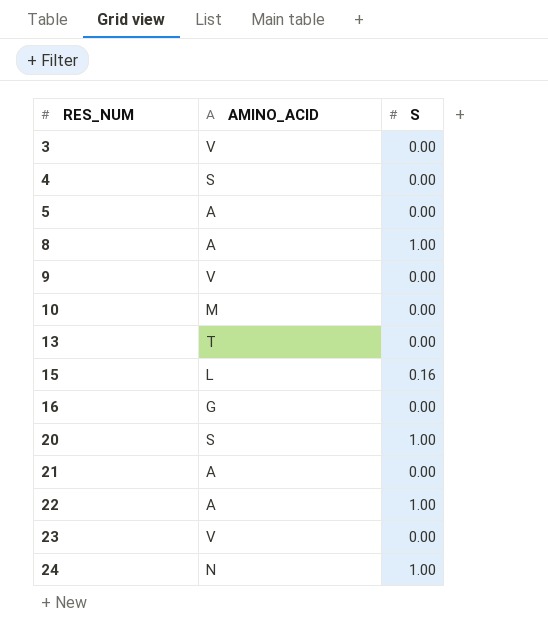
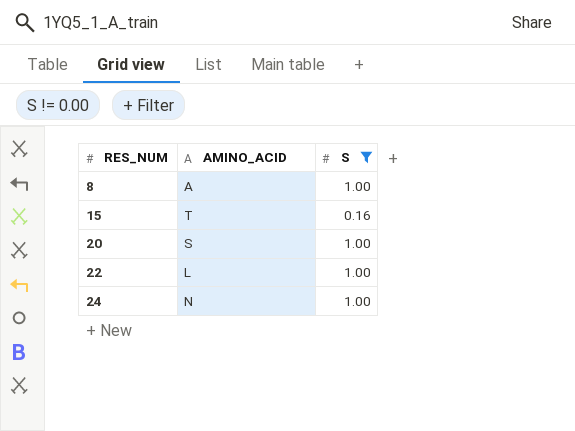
filter: none -> S != 0.00
15 | AMINO_ACID: L -> T
22 | AMINO_ACID: A -> L

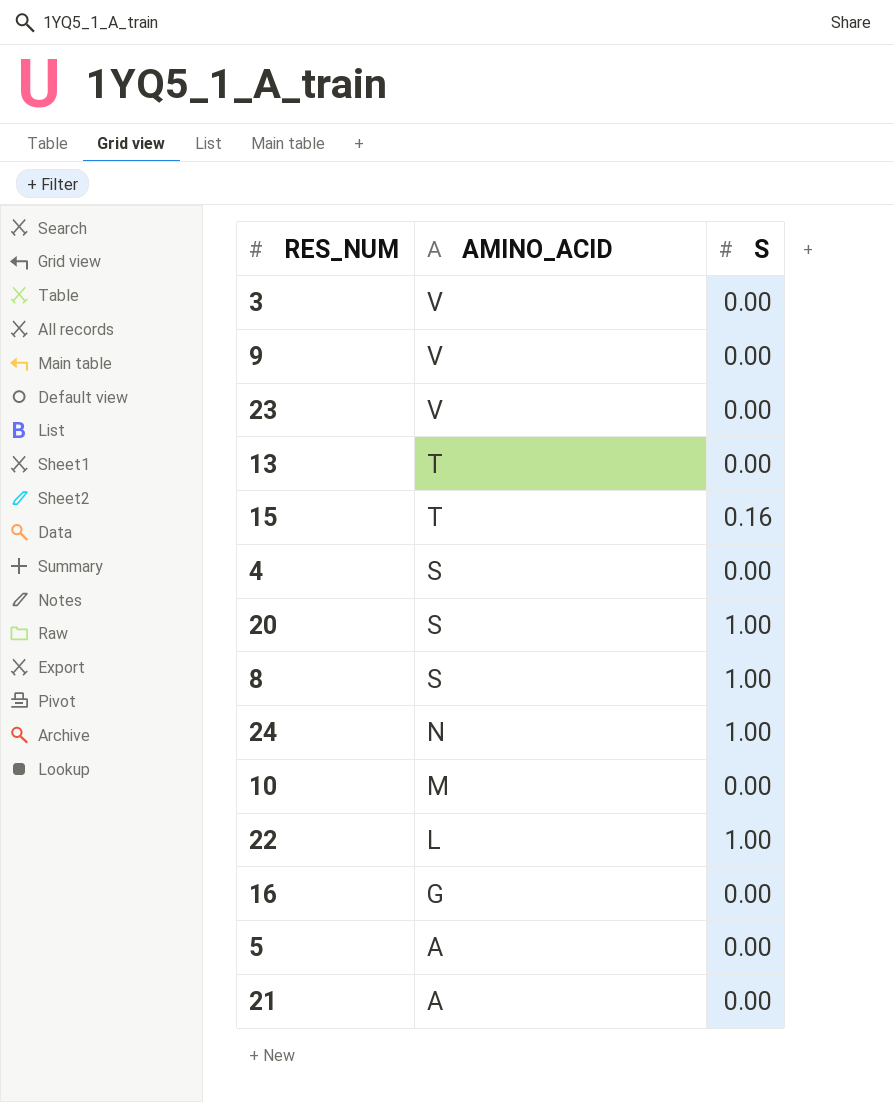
filter: S != 0.00 -> none
row order: RES_NUM ascending -> AMINO_ACID descending
8 | AMINO_ACID: A -> S

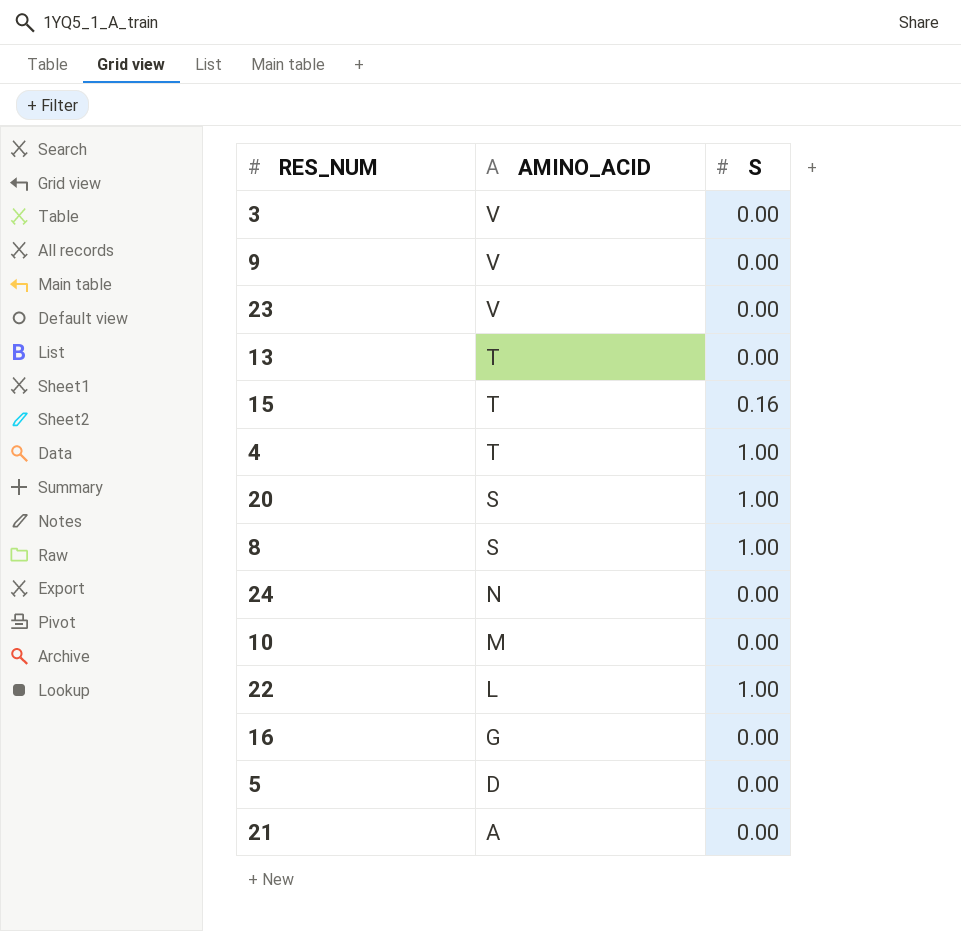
4 | AMINO_ACID: S -> T
4 | S: 0.00 -> 1.00
24 | S: 1.00 -> 0.00
5 | AMINO_ACID: A -> D

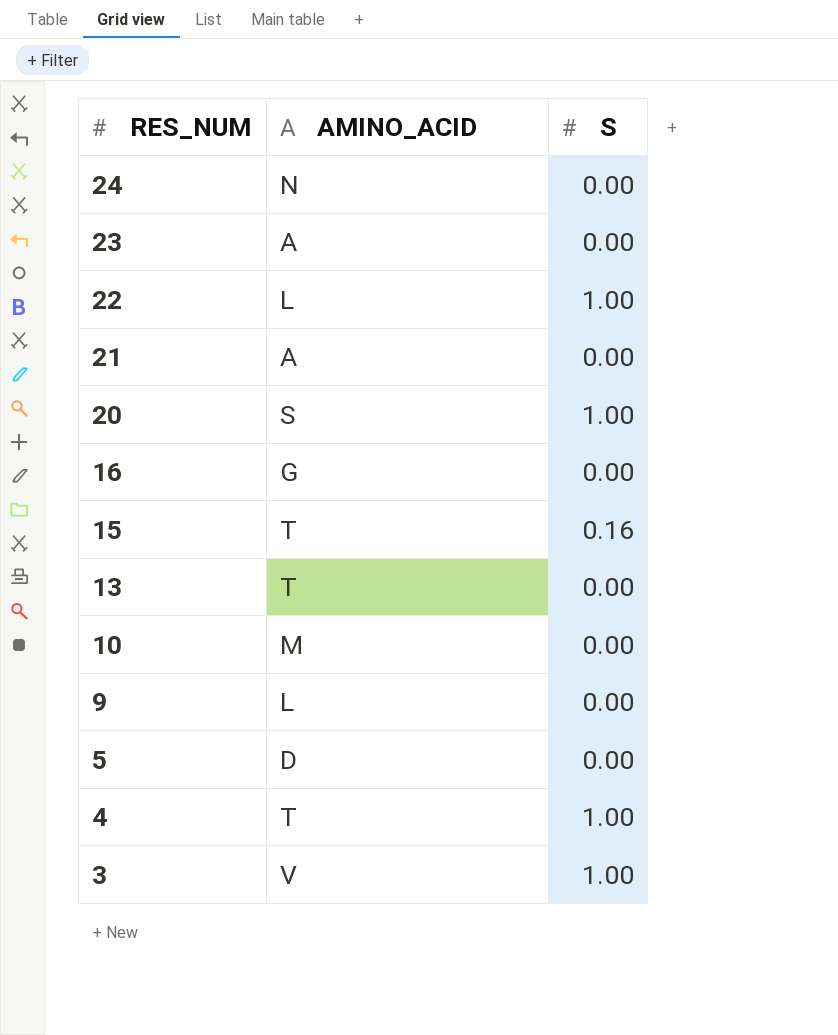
row order: AMINO_ACID descending -> RES_NUM descending
row 8: S | 1.00 -> none
23 | AMINO_ACID: V -> A
9 | AMINO_ACID: V -> L
3 | S: 0.00 -> 1.00

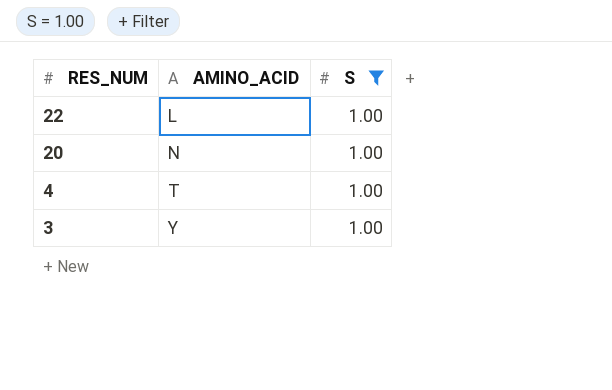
filter: none -> S = 1.00
20 | AMINO_ACID: S -> N
3 | AMINO_ACID: V -> Y

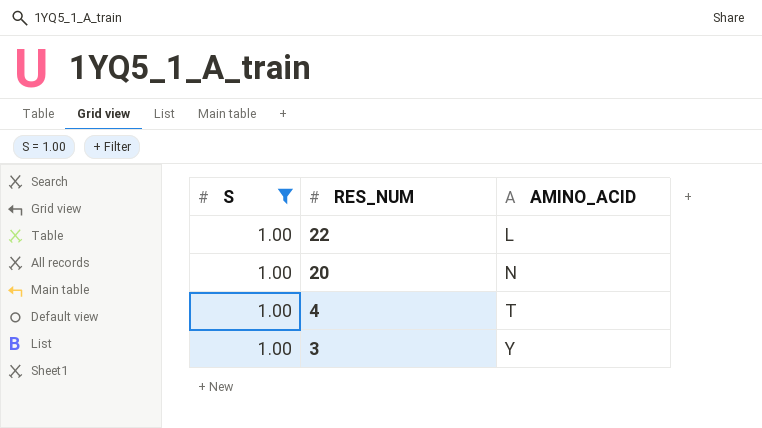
column S | position: 3 -> 1

